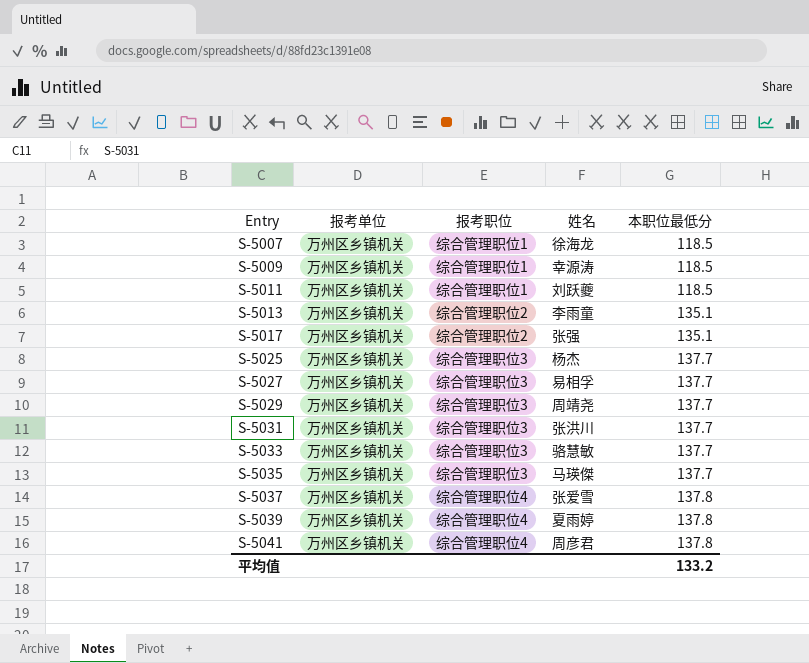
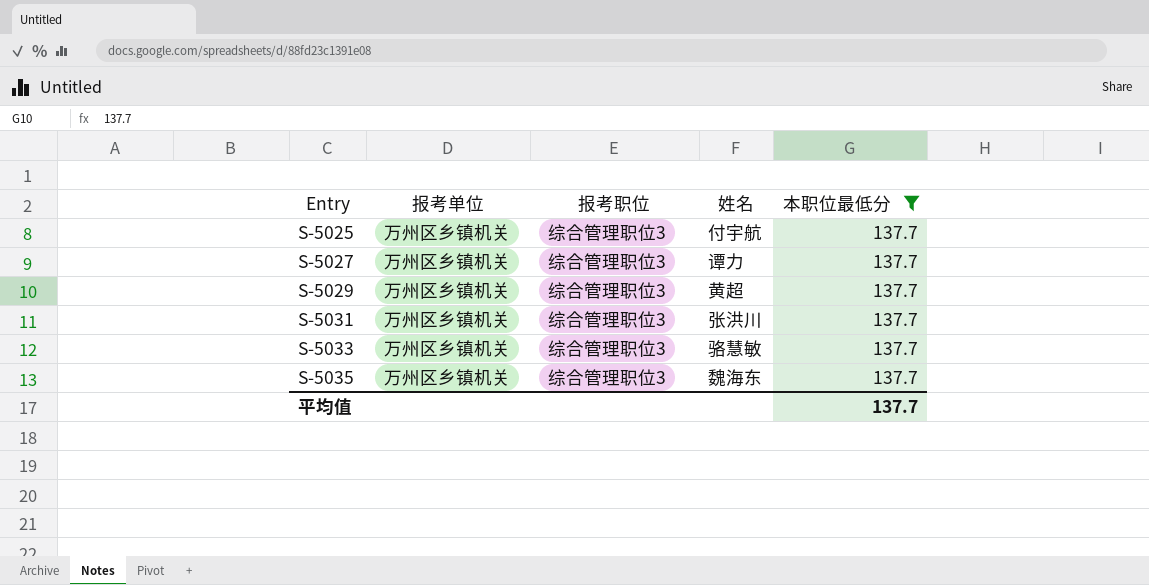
filter: none -> 本职位最低分 = 137.7
S-5025 | 姓名: 杨杰 -> 付宇航
S-5027 | 姓名: 易相孚 -> 谭力
S-5029 | 姓名: 周靖尧 -> 黄超
S-5035 | 姓名: 马瑛傑 -> 魏海东
平均值 | 本职位最低分: 133.2 -> 137.7

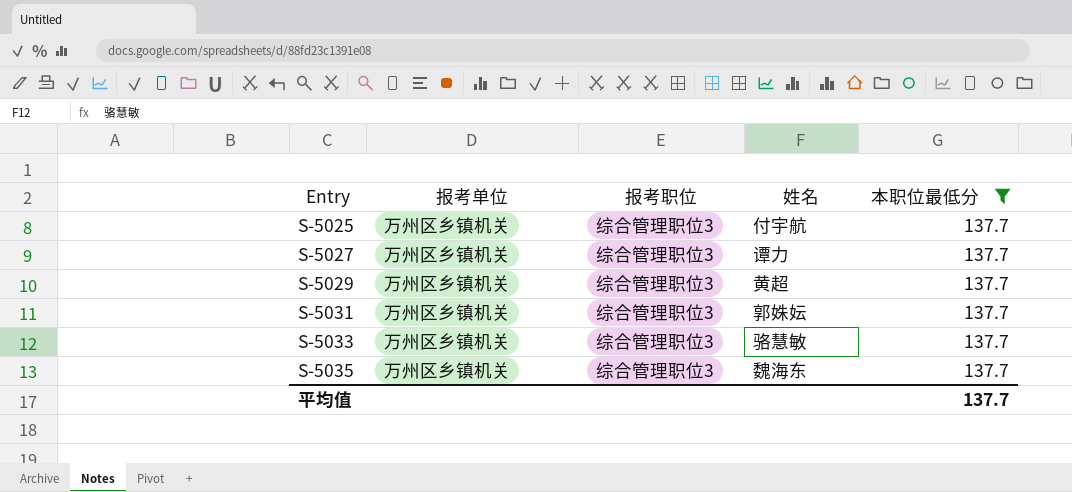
S-5031 | 姓名: 张洪川 -> 郭姝妘

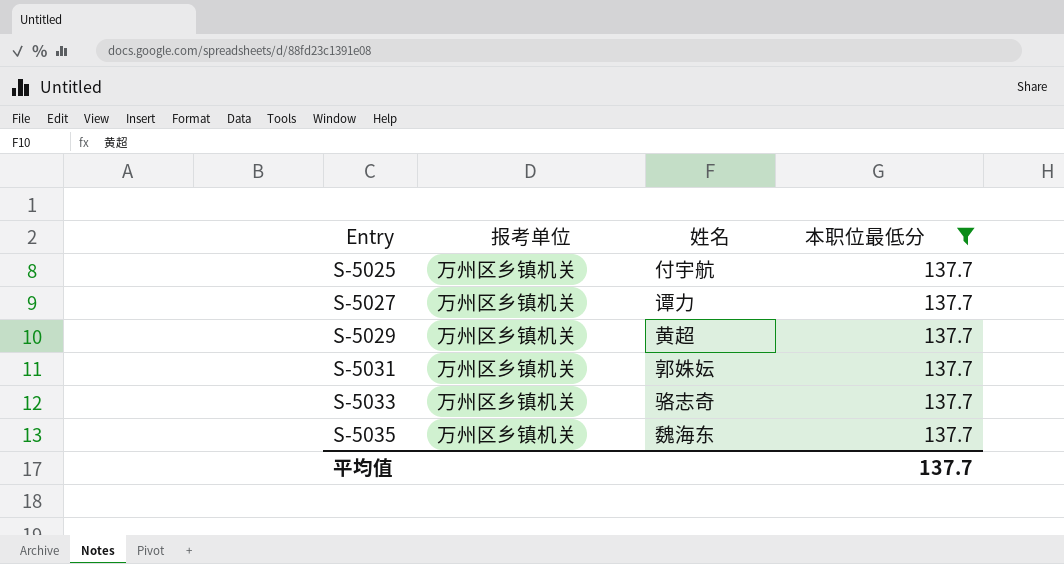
column 报考职位 | position: 3 -> none
S-5033 | 姓名: 骆慧敏 -> 骆志奇

